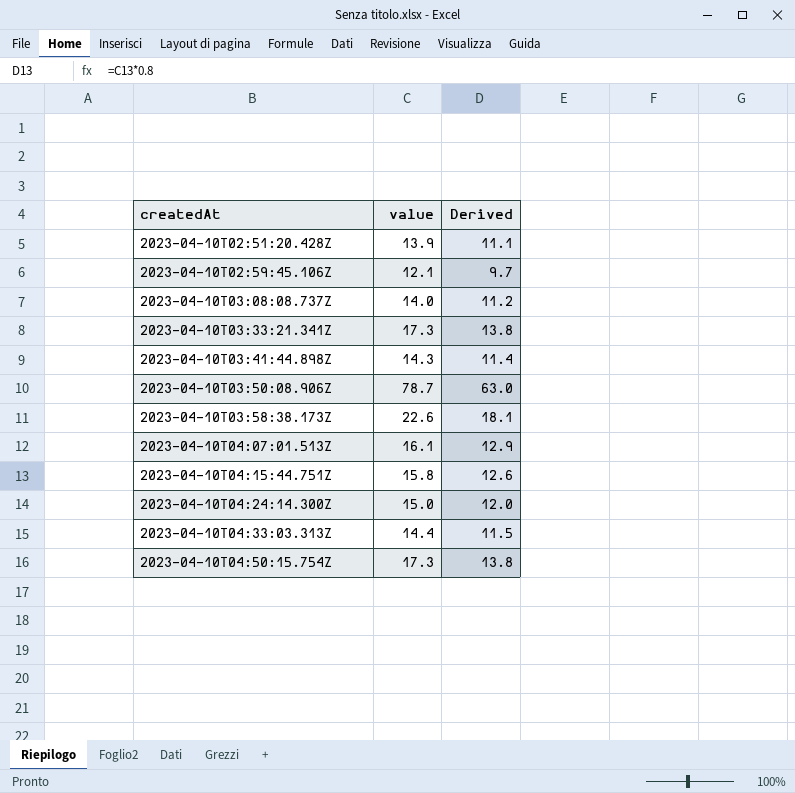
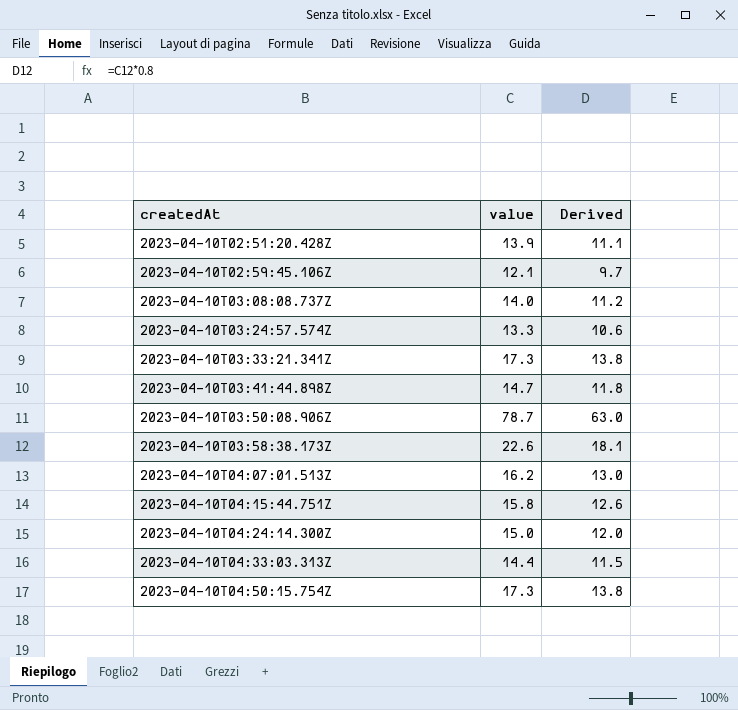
row 2023-04-10T03:24:57.574Z: none -> 13.3 | 10.6
2023-04-10T03:41:44.898Z | value: 14.3 -> 14.7
2023-04-10T03:41:44.898Z | Derived: 11.4 -> 11.8
2023-04-10T04:07:01.513Z | value: 16.1 -> 16.2
2023-04-10T04:07:01.513Z | Derived: 12.9 -> 13.0

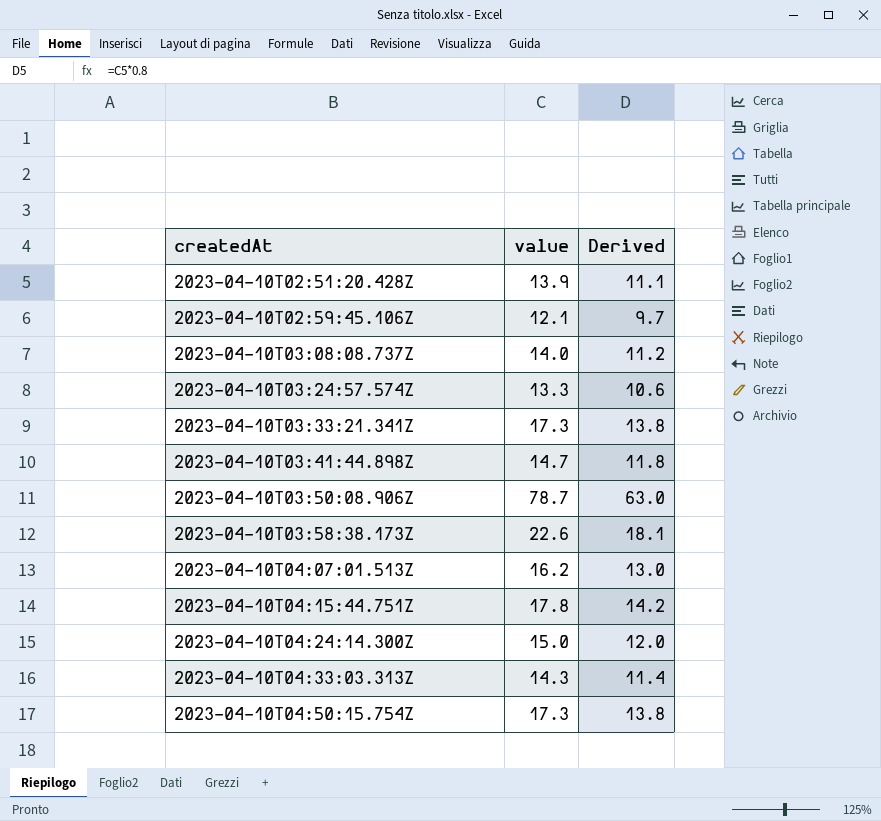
2023-04-10T04:15:44.751Z | value: 15.8 -> 17.8
2023-04-10T04:15:44.751Z | Derived: 12.6 -> 14.2
2023-04-10T04:33:03.313Z | value: 14.4 -> 14.3
2023-04-10T04:33:03.313Z | Derived: 11.5 -> 11.4

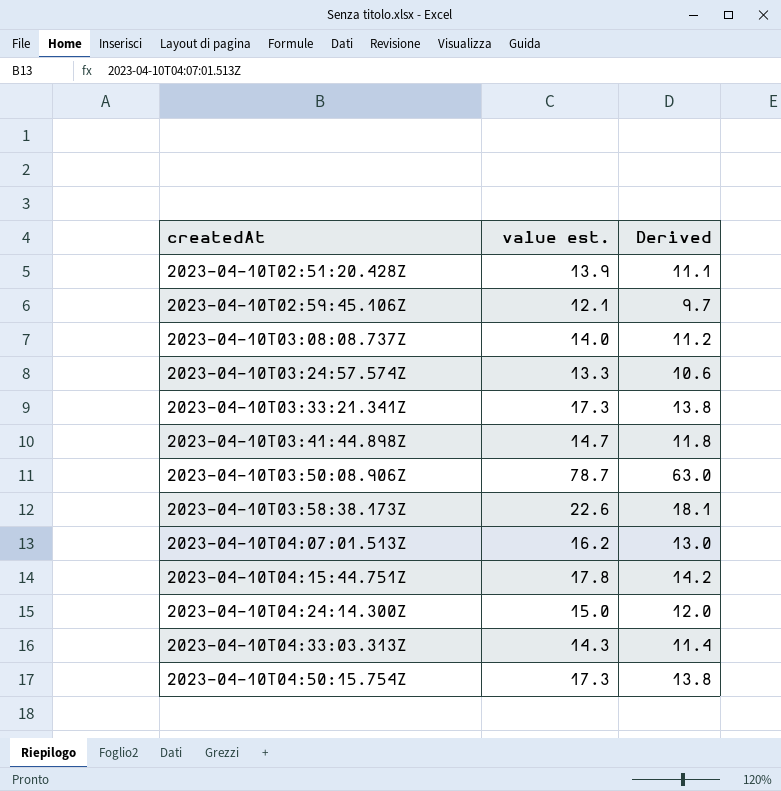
column name: value -> value est.

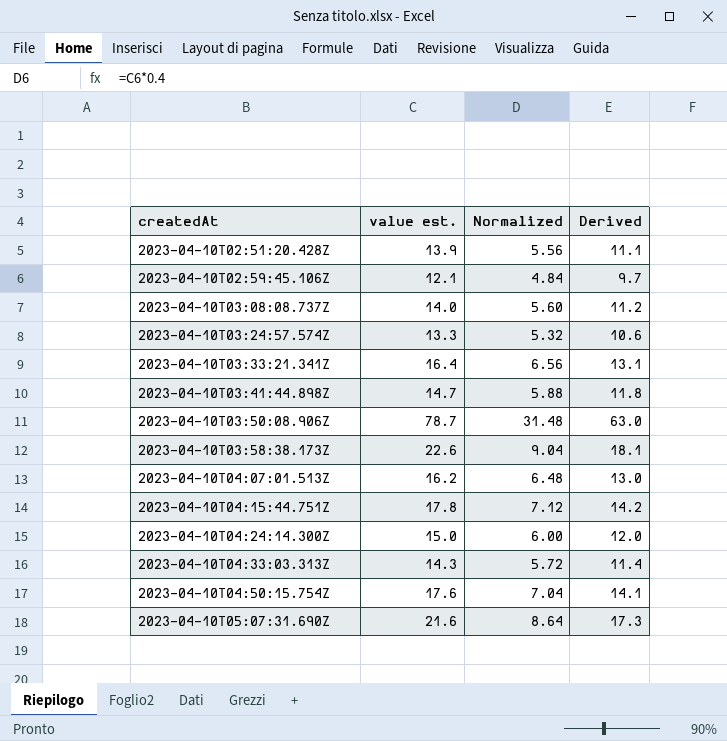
column Normalized | formula: none -> [value est.] * 0.4
2023-04-10T03:33:21.341Z | value est.: 17.3 -> 16.4
2023-04-10T03:33:21.341Z | Derived: 13.8 -> 13.1
2023-04-10T04:50:15.754Z | value est.: 17.3 -> 17.6
2023-04-10T04:50:15.754Z | Derived: 13.8 -> 14.1
row 2023-04-10T05:07:31.690Z: none -> 21.6 | 8.64 | 17.3

